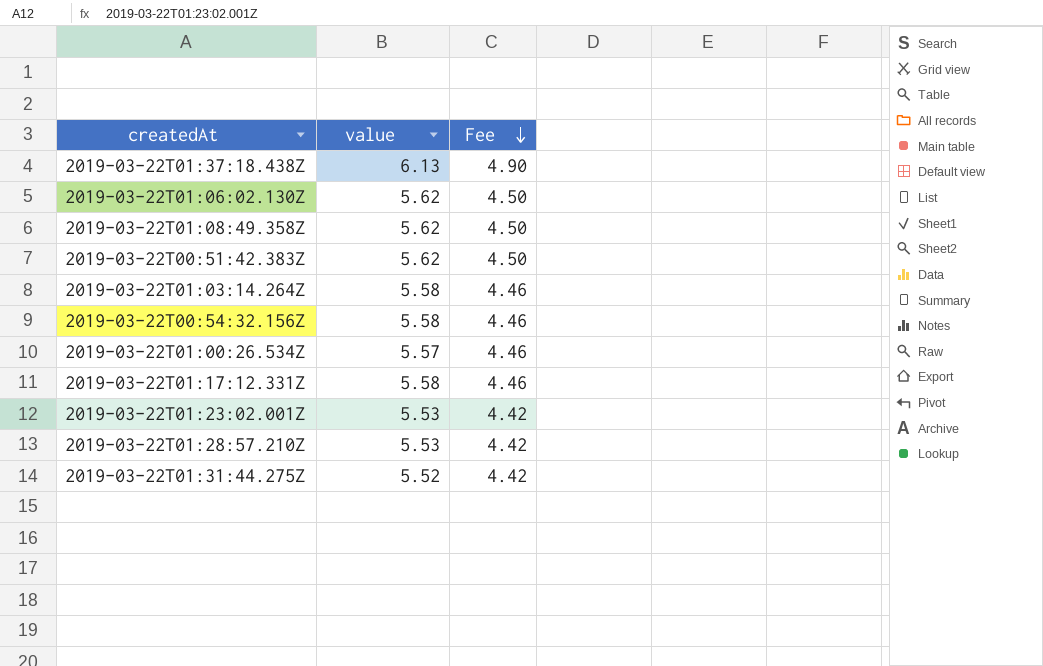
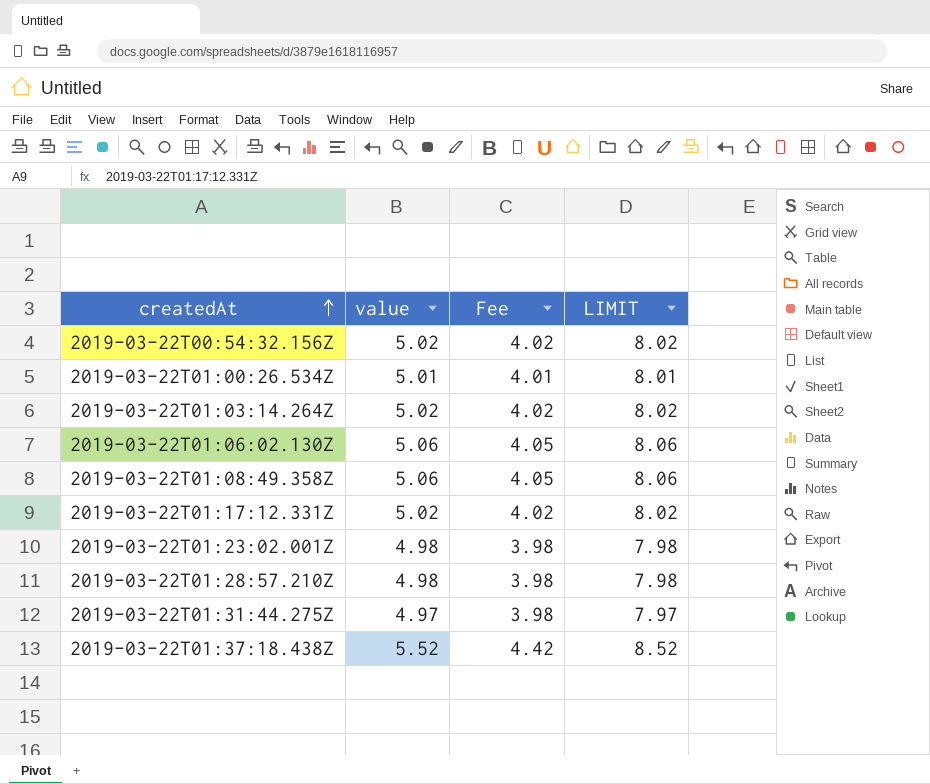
row order: Fee descending -> createdAt ascending
column LIMIT | formula: none -> [value] + 3
row 2019-03-22T00:51:42.383Z: 5.62 | 4.50 -> none
2019-03-22T00:54:32.156Z | value: 5.58 -> 5.02
2019-03-22T00:54:32.156Z | Fee: 4.46 -> 4.02
2019-03-22T01:00:26.534Z | value: 5.57 -> 5.01
2019-03-22T01:00:26.534Z | Fee: 4.46 -> 4.01
2019-03-22T01:03:14.264Z | value: 5.58 -> 5.02
2019-03-22T01:03:14.264Z | Fee: 4.46 -> 4.02
2019-03-22T01:06:02.130Z | value: 5.62 -> 5.06
2019-03-22T01:06:02.130Z | Fee: 4.50 -> 4.05
2019-03-22T01:08:49.358Z | value: 5.62 -> 5.06
2019-03-22T01:08:49.358Z | Fee: 4.50 -> 4.05
2019-03-22T01:17:12.331Z | value: 5.58 -> 5.02
2019-03-22T01:17:12.331Z | Fee: 4.46 -> 4.02
2019-03-22T01:23:02.001Z | value: 5.53 -> 4.98
2019-03-22T01:23:02.001Z | Fee: 4.42 -> 3.98
2019-03-22T01:28:57.210Z | value: 5.53 -> 4.98
2019-03-22T01:28:57.210Z | Fee: 4.42 -> 3.98
2019-03-22T01:31:44.275Z | value: 5.52 -> 4.97
2019-03-22T01:31:44.275Z | Fee: 4.42 -> 3.98
2019-03-22T01:37:18.438Z | value: 6.13 -> 5.52
2019-03-22T01:37:18.438Z | Fee: 4.90 -> 4.42

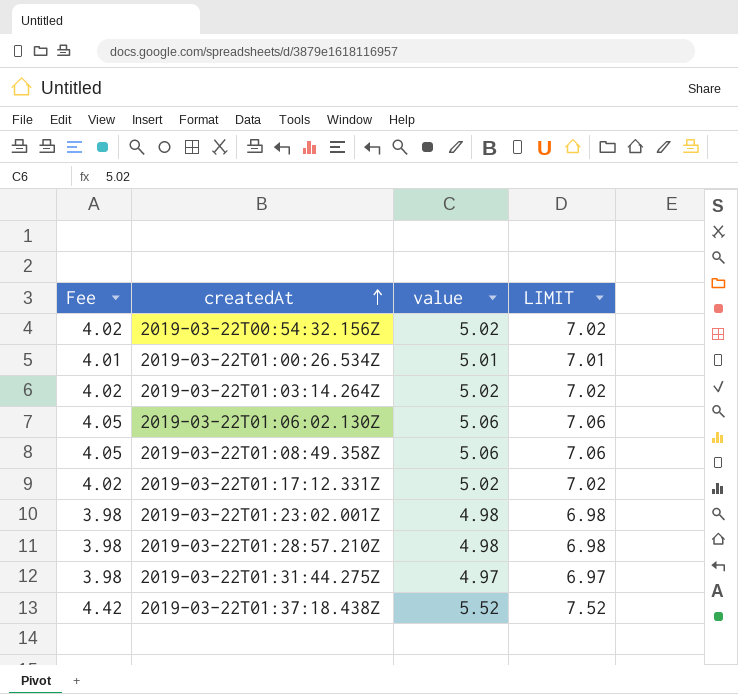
column Fee | position: 3 -> 1
column LIMIT | formula: [value] + 3 -> [value] + 2

